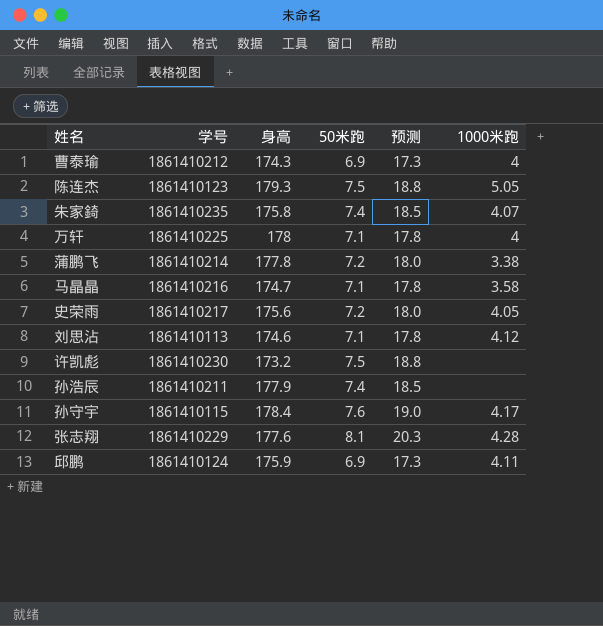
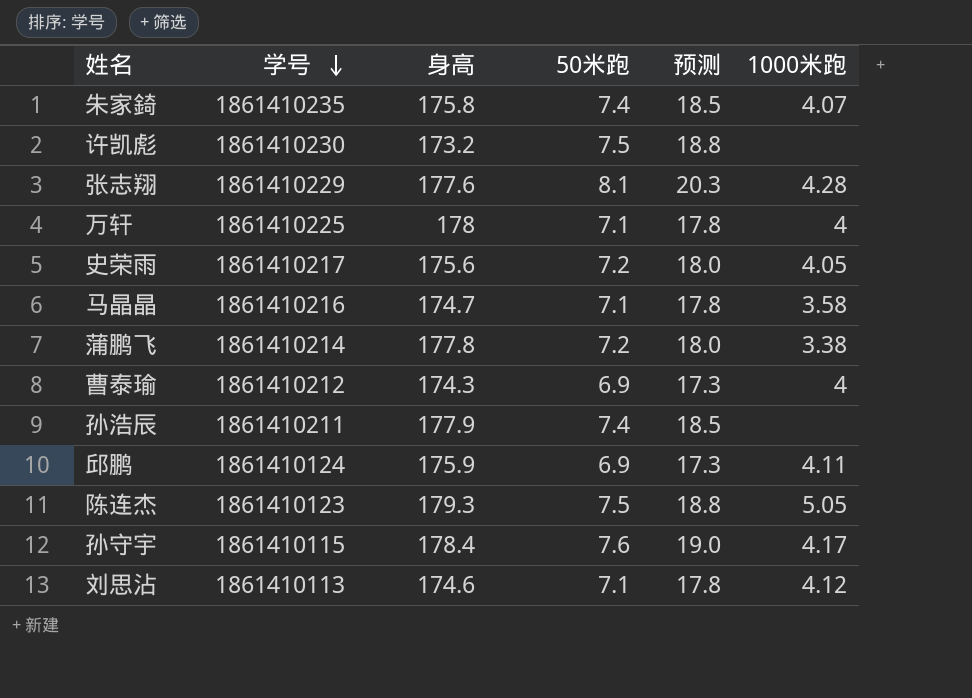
row order: none -> 学号 descending

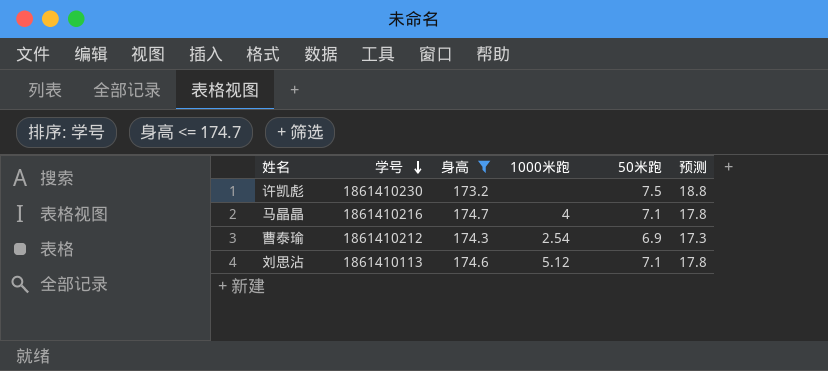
filter: none -> 身高 <= 174.7
column 1000米跑 | position: 6 -> 4
马晶晶 | 1000米跑: 3.58 -> 4
曹泰瑜 | 1000米跑: 4 -> 2.54
刘思沾 | 1000米跑: 4.12 -> 5.12

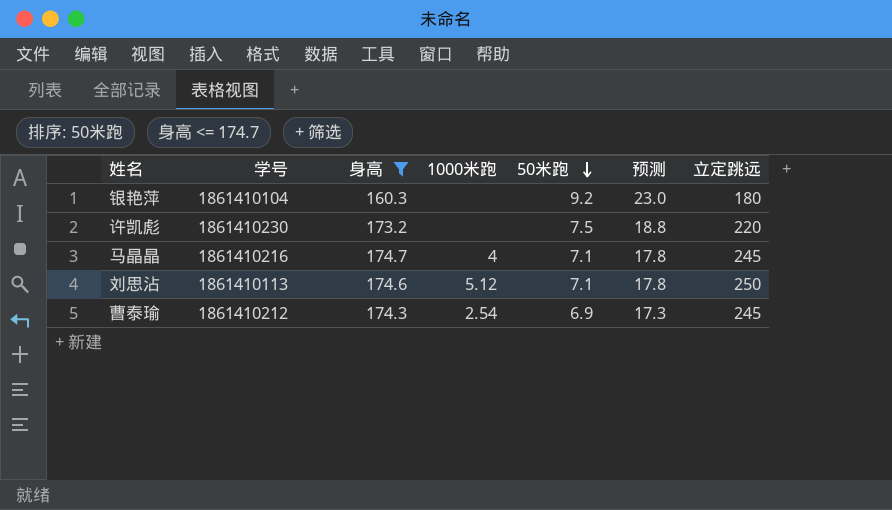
row order: 学号 descending -> 50米跑 descending
column 立定跳远 | position: none -> 7
row 银艳萍: none -> 1861410104 | 160.3 | none | 9.2 | 23.0 | 180

